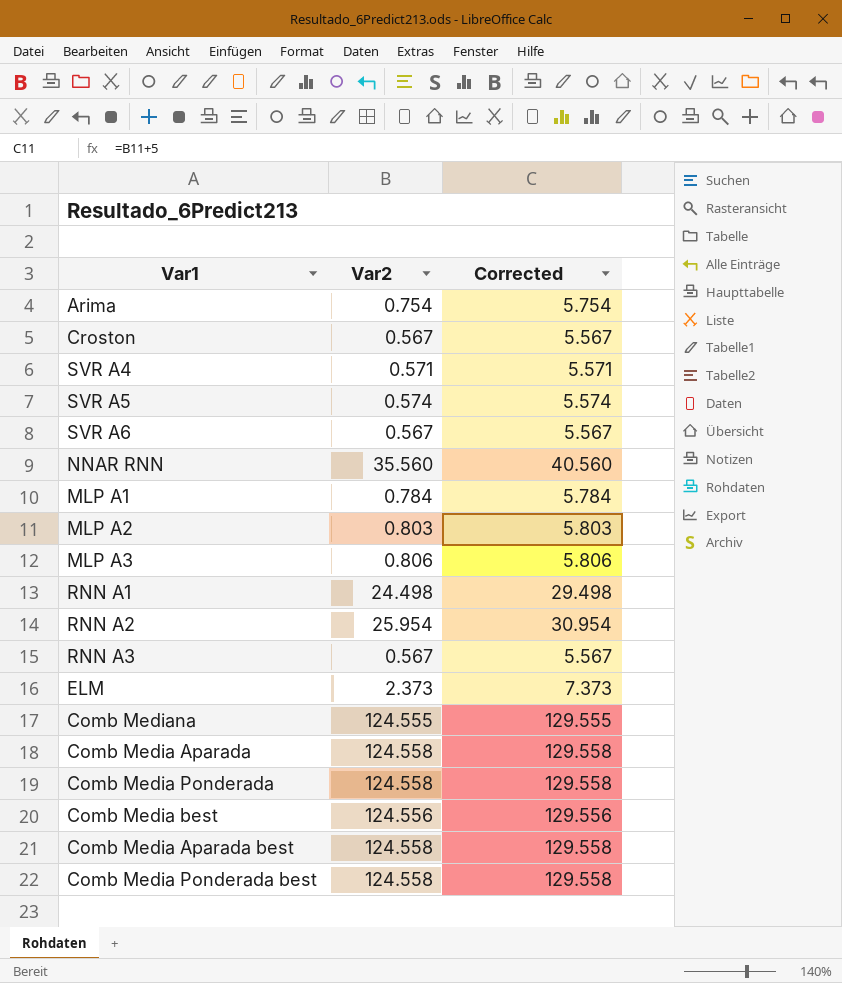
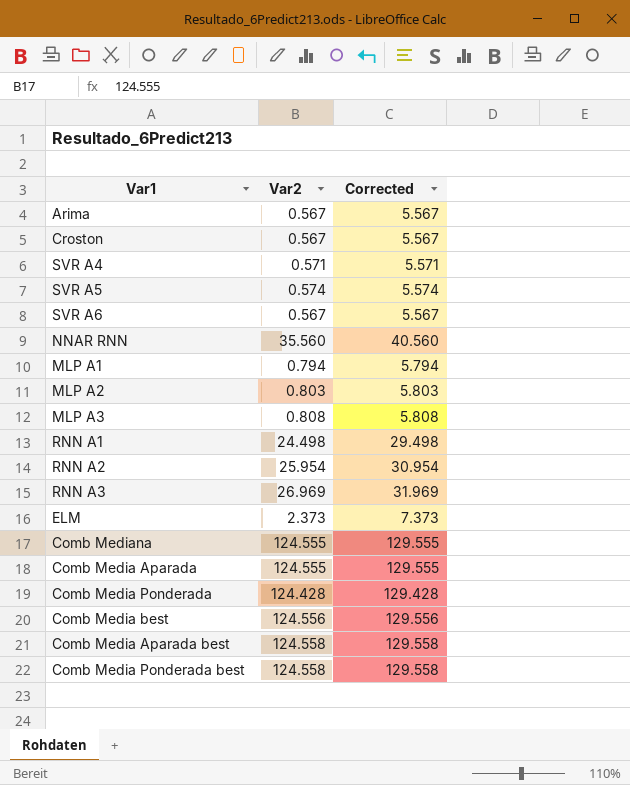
Arima | Var2: 0.754 -> 0.567
Arima | Corrected: 5.754 -> 5.567
MLP A1 | Var2: 0.784 -> 0.794
MLP A1 | Corrected: 5.784 -> 5.794
MLP A3 | Var2: 0.806 -> 0.808
MLP A3 | Corrected: 5.806 -> 5.808
RNN A3 | Var2: 0.567 -> 26.969
RNN A3 | Corrected: 5.567 -> 31.969
Comb Media Aparada | Var2: 124.558 -> 124.555
Comb Media Aparada | Corrected: 129.558 -> 129.555
Comb Media Ponderada | Var2: 124.558 -> 124.428
Comb Media Ponderada | Corrected: 129.558 -> 129.428

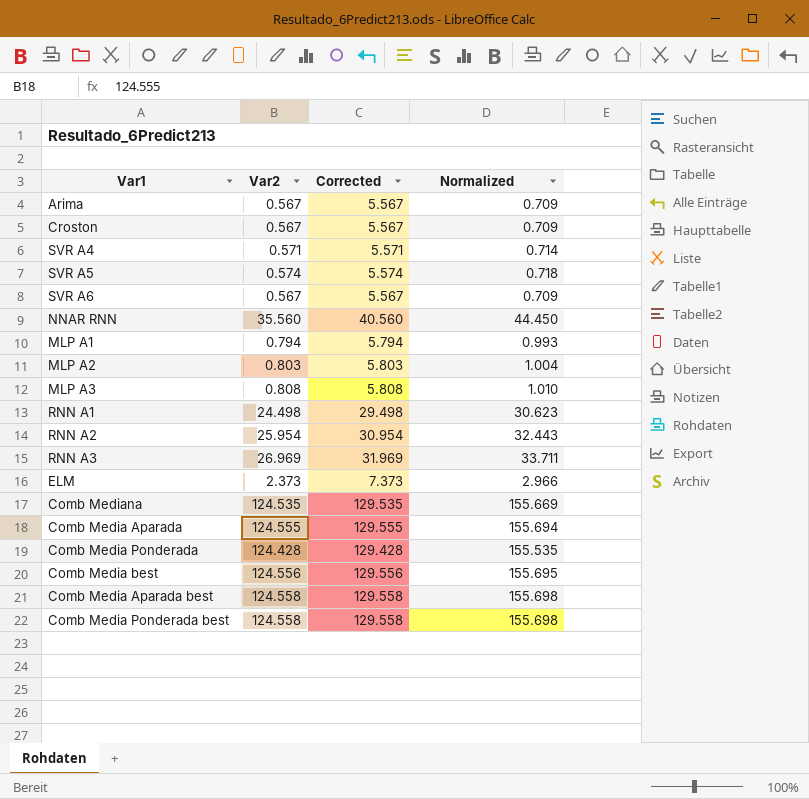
column Normalized | formula: none -> [Var2] * 1.25
Comb Mediana | Var2: 124.555 -> 124.535
Comb Mediana | Corrected: 129.555 -> 129.535

